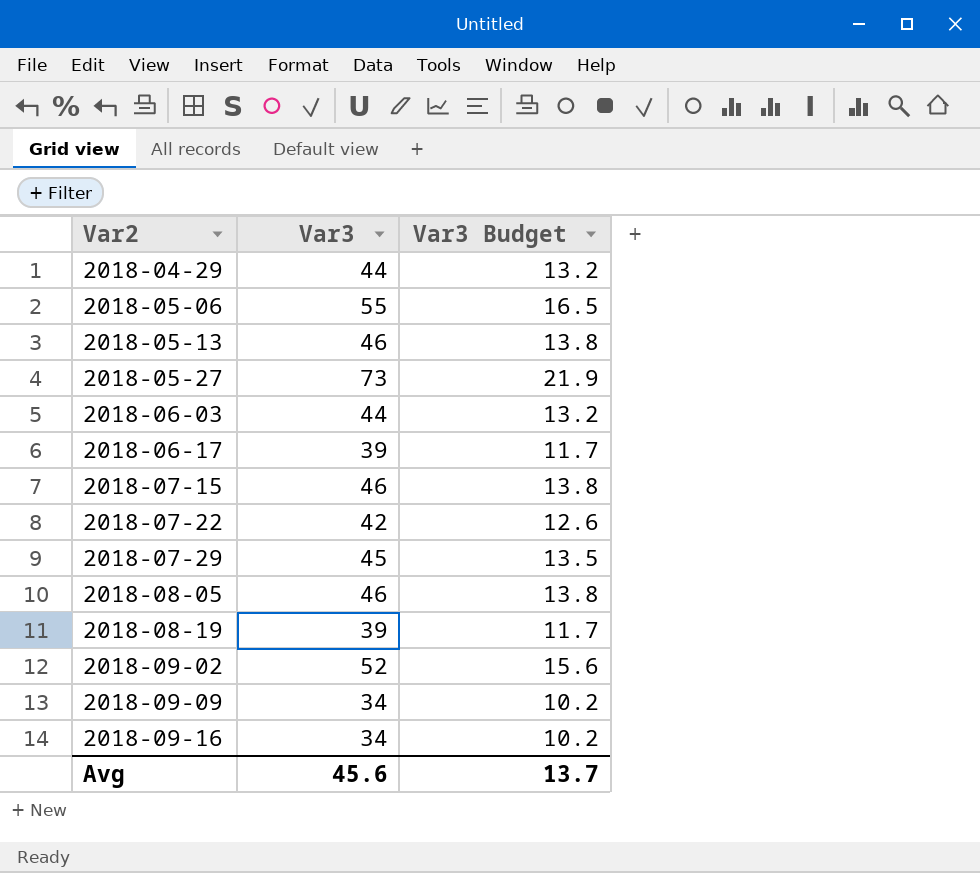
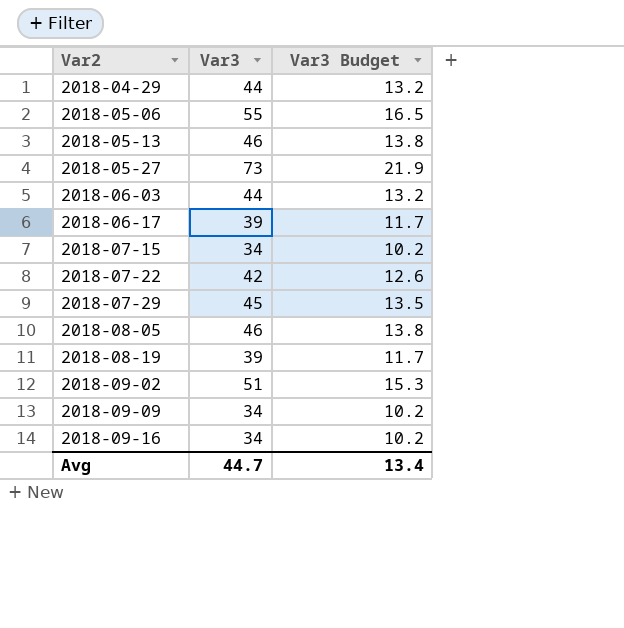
2018-07-15 | Var3: 46 -> 34
2018-07-15 | Var3 Budget: 13.8 -> 10.2
2018-09-02 | Var3: 52 -> 51
2018-09-02 | Var3 Budget: 15.6 -> 15.3
Avg | Var3: 45.6 -> 44.7
Avg | Var3 Budget: 13.7 -> 13.4

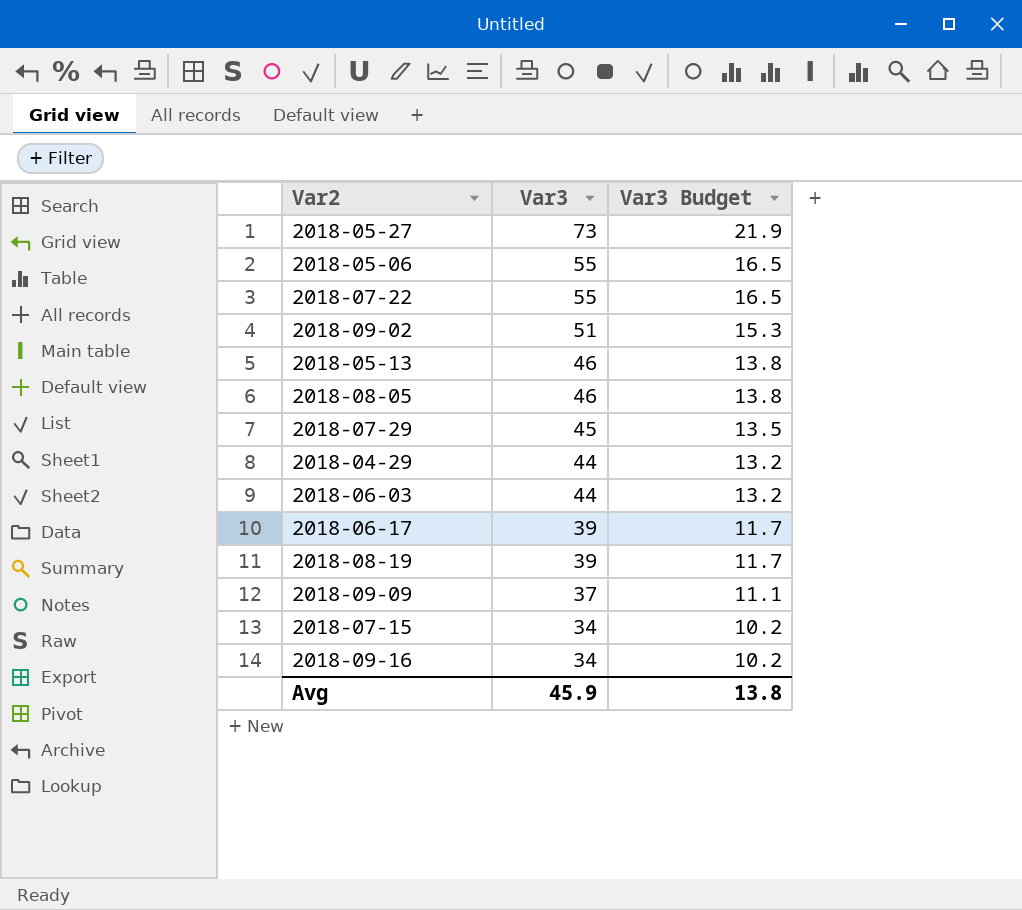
row order: Var2 ascending -> Var3 descending
2018-07-22 | Var3: 42 -> 55
2018-07-22 | Var3 Budget: 12.6 -> 16.5
2018-09-09 | Var3: 34 -> 37
2018-09-09 | Var3 Budget: 10.2 -> 11.1
Avg | Var3: 44.7 -> 45.9
Avg | Var3 Budget: 13.4 -> 13.8

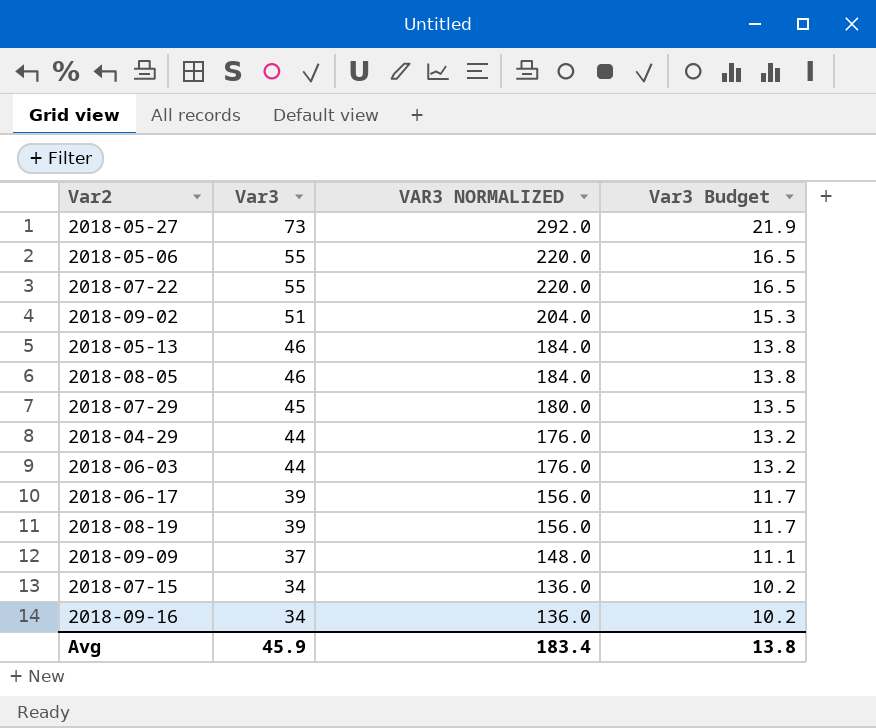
column VAR3 NORMALIZED | formula: none -> [Var3] * 4

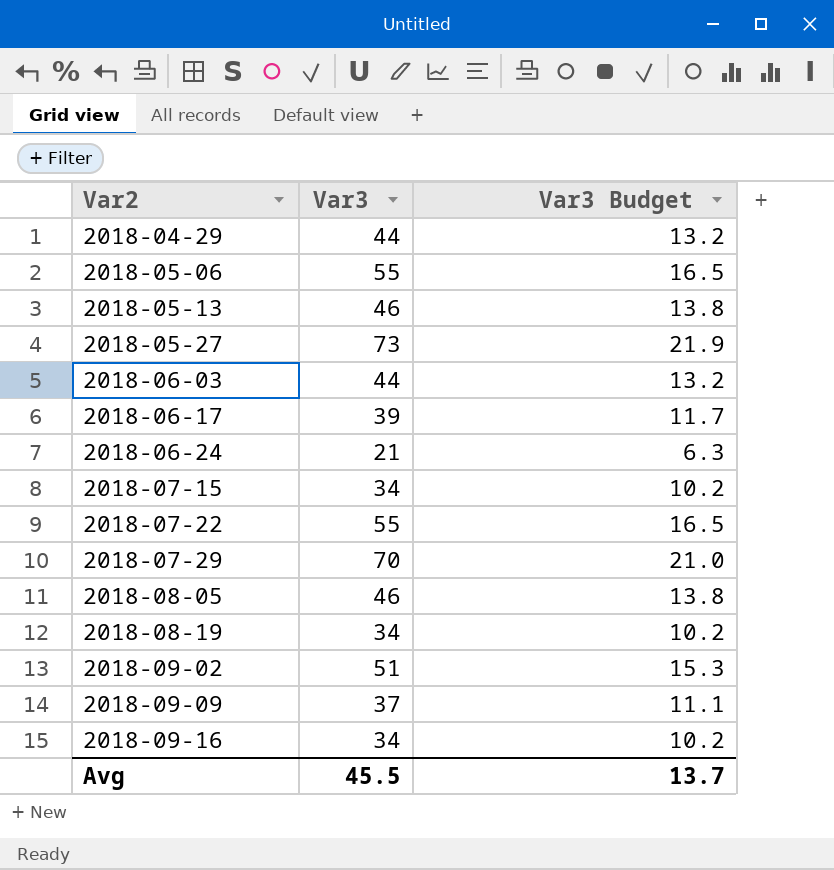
row order: Var3 descending -> Var2 ascending
column VAR3 NORMALIZED | formula: [Var3] * 4 -> none
row 2018-06-24: none -> 21 | 6.3
2018-07-29 | Var3: 45 -> 70
2018-07-29 | Var3 Budget: 13.5 -> 21.0
2018-08-19 | Var3: 39 -> 34
2018-08-19 | Var3 Budget: 11.7 -> 10.2
Avg | Var3: 45.9 -> 45.5
Avg | Var3 Budget: 13.8 -> 13.7

